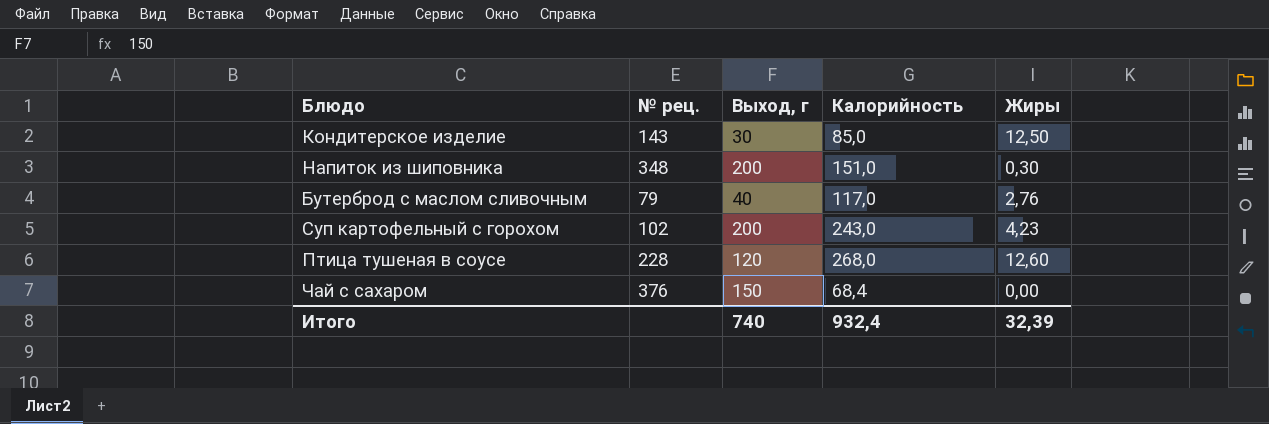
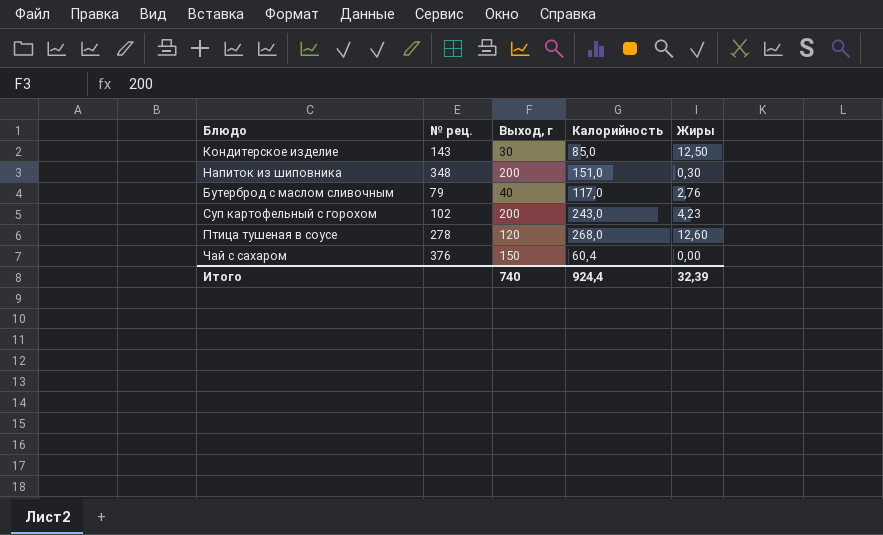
Птица тушеная в соусе | № рец.: 228 -> 278
Чай с сахаром | Калорийность: 68,4 -> 60,4
Итого | Калорийность: 932,4 -> 924,4

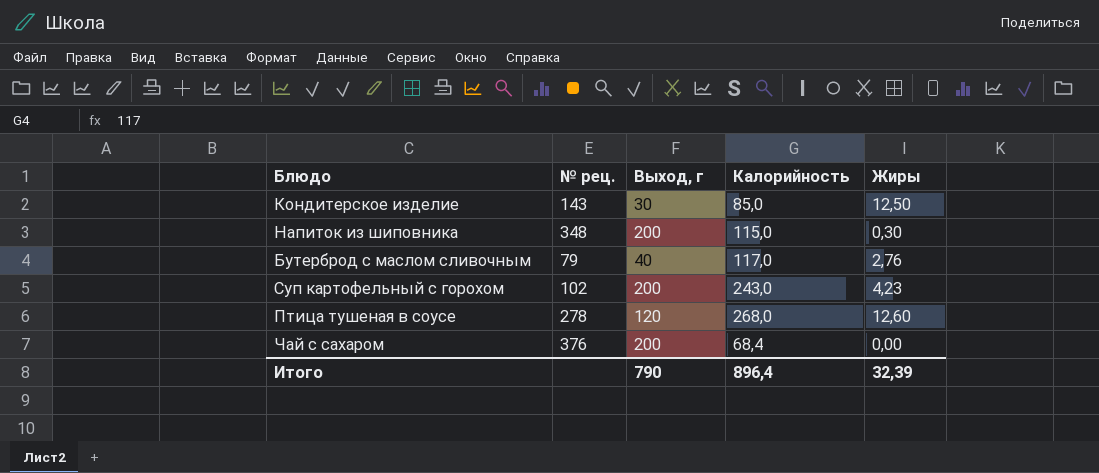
Напиток из шиповника | Калорийность: 151,0 -> 115,0
Чай с сахаром | Выход, г: 150 -> 200
Чай с сахаром | Калорийность: 60,4 -> 68,4
Итого | Выход, г: 740 -> 790
Итого | Калорийность: 924,4 -> 896,4

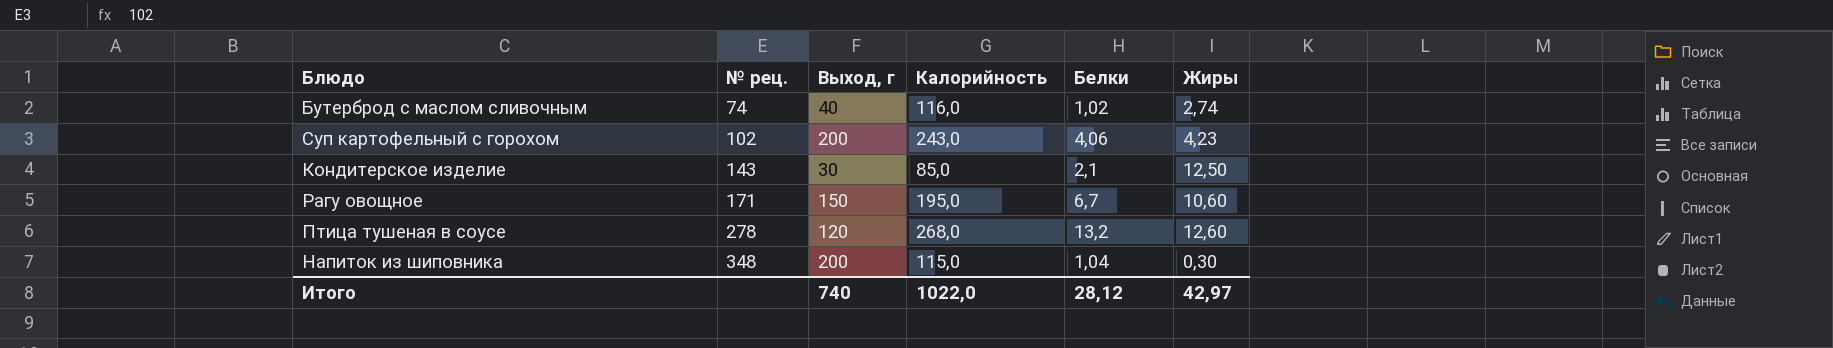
row order: none -> № рец. ascending
column Белки | position: none -> 5
row Чай с сахаром: 376 | 200 | 68,4 | 0,00 -> none
Бутерброд с маслом сливочным | № рец.: 79 -> 74
Бутерброд с маслом сливочным | Калорийность: 117,0 -> 116,0
Бутерброд с маслом сливочным | Жиры: 2,76 -> 2,74
row Рагу овощное: none -> 171 | 150 | 195,0 | 6,7 | 10,60
Итого | Выход, г: 790 -> 740
Итого | Калорийность: 896,4 -> 1022,0
Итого | Жиры: 32,39 -> 42,97

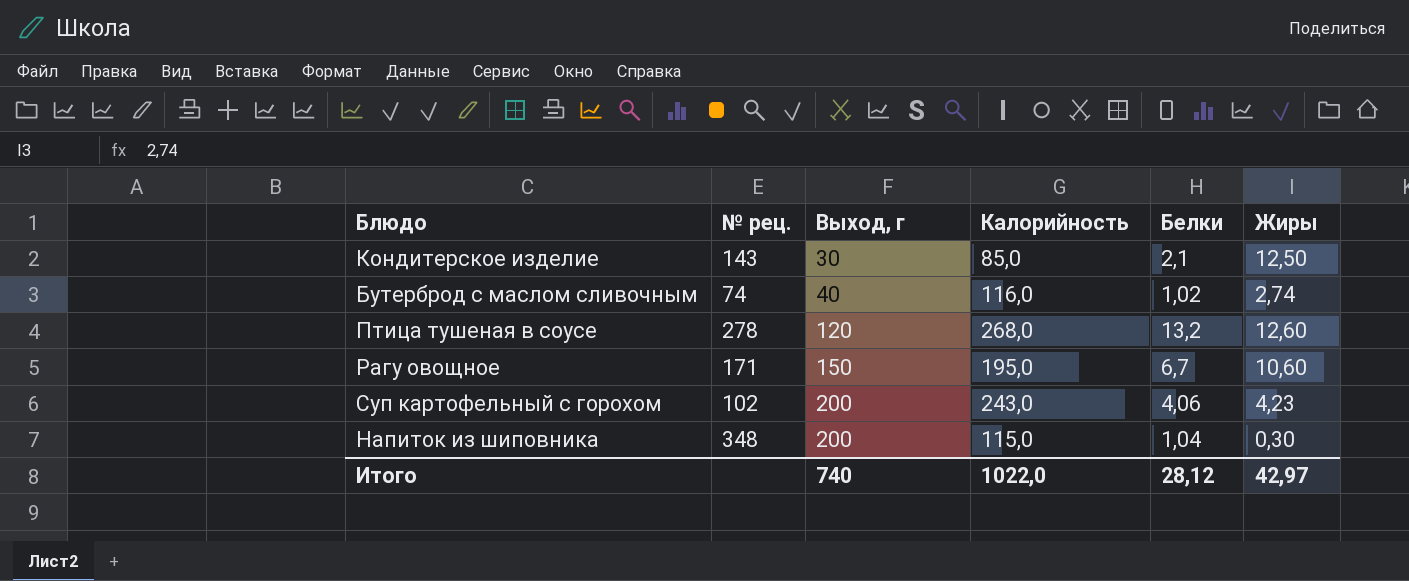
row order: № рец. ascending -> Выход, г ascending

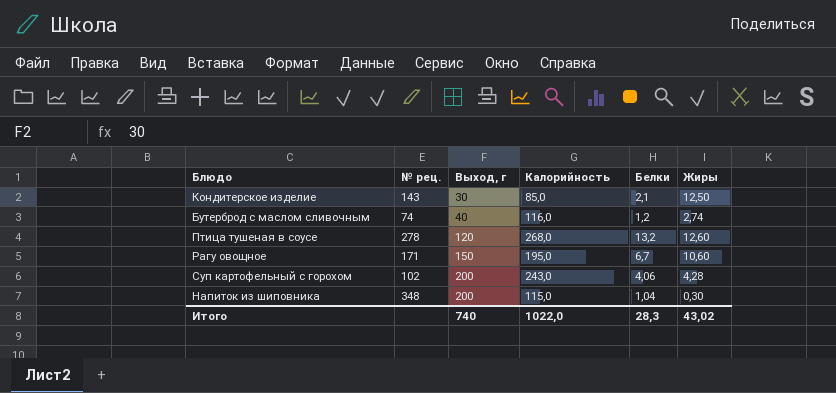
Бутерброд с маслом сливочным | Белки: 1,02 -> 1,2
Суп картофельный с горохом | Жиры: 4,23 -> 4,28
Итого | Белки: 28,12 -> 28,3
Итого | Жиры: 42,97 -> 43,02

